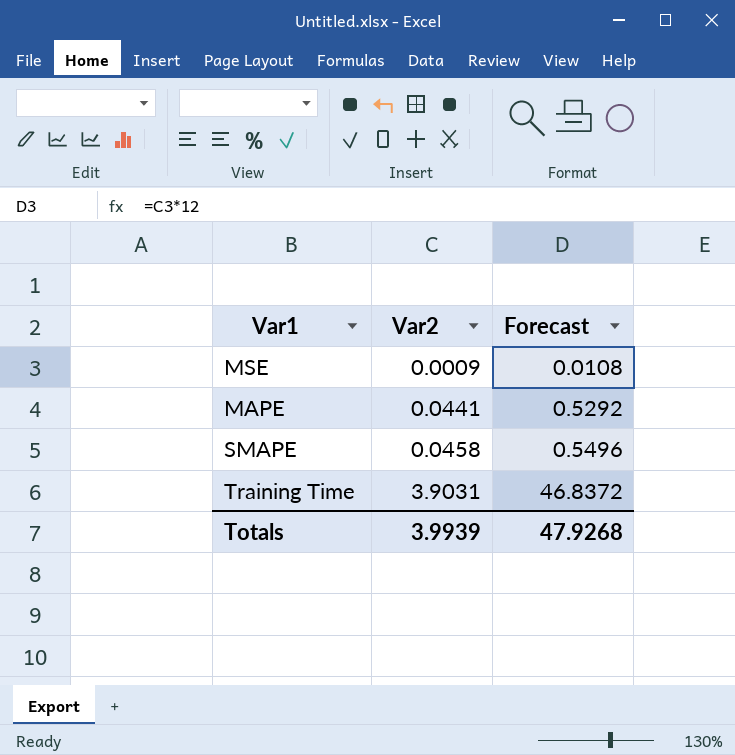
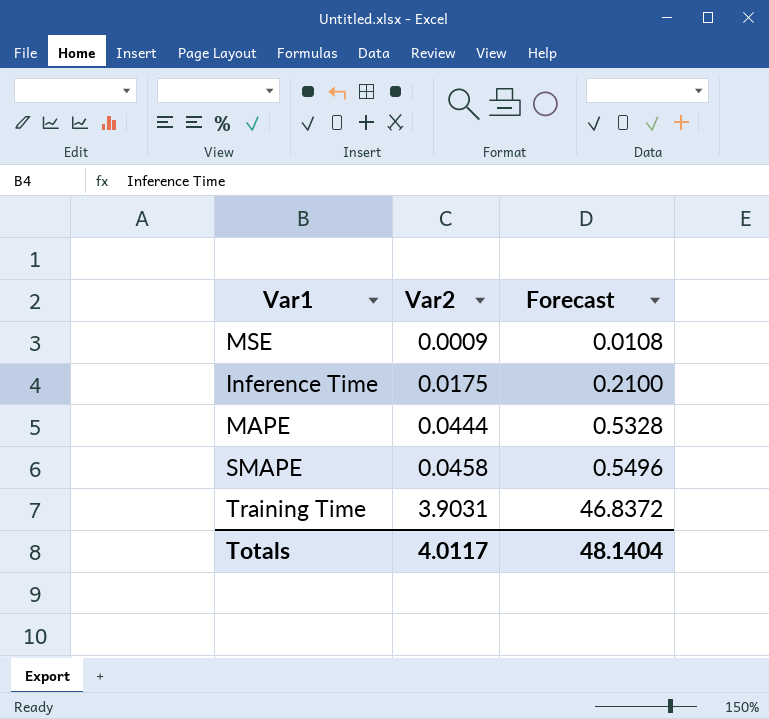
row Inference Time: none -> 0.0175 | 0.2100
MAPE | Var2: 0.0441 -> 0.0444
MAPE | Forecast: 0.5292 -> 0.5328
Totals | Var2: 3.9939 -> 4.0117
Totals | Forecast: 47.9268 -> 48.1404

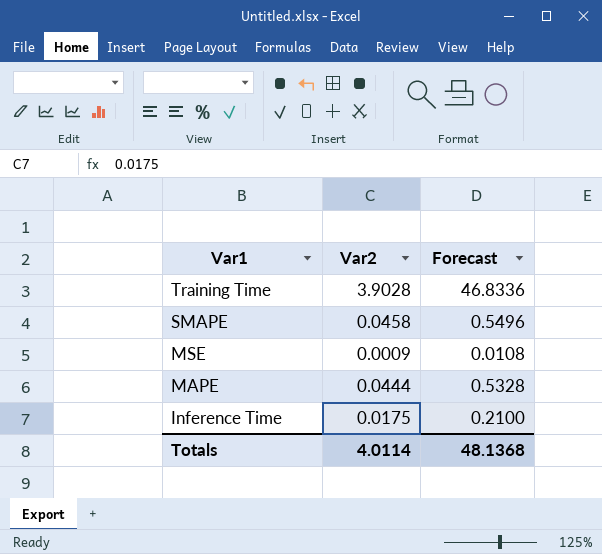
row order: Var2 ascending -> Var1 descending
Training Time | Var2: 3.9031 -> 3.9028
Training Time | Forecast: 46.8372 -> 46.8336
Totals | Var2: 4.0117 -> 4.0114
Totals | Forecast: 48.1404 -> 48.1368

